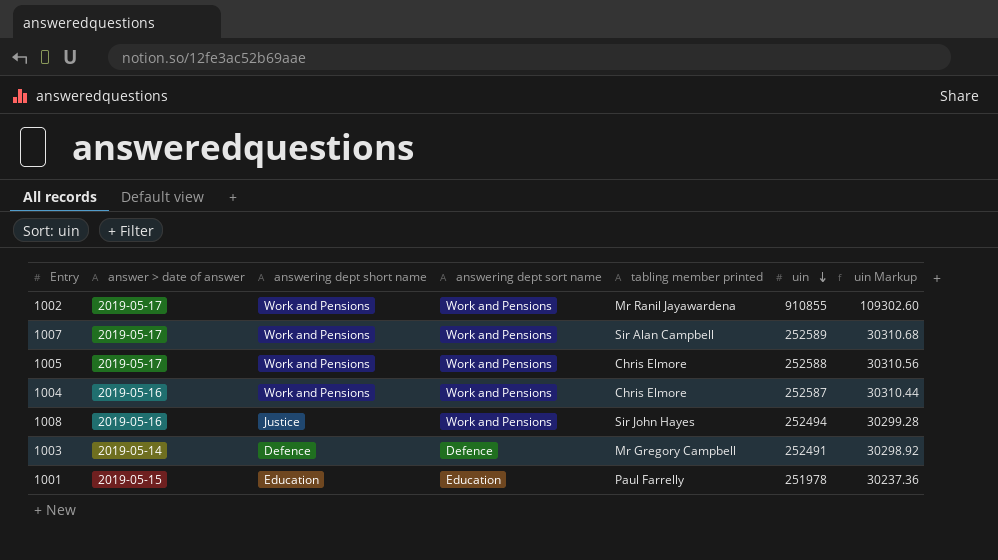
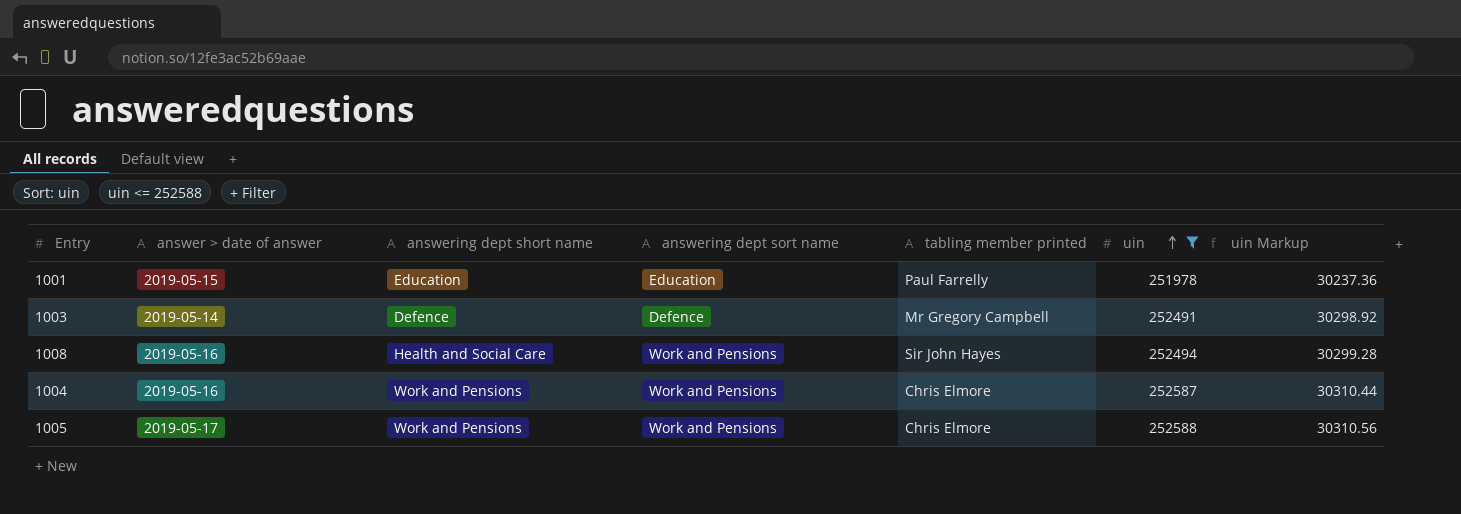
filter: none -> uin <= 252588
row order: uin descending -> uin ascending
1008 | answering dept short name: Justice -> Health and Social Care

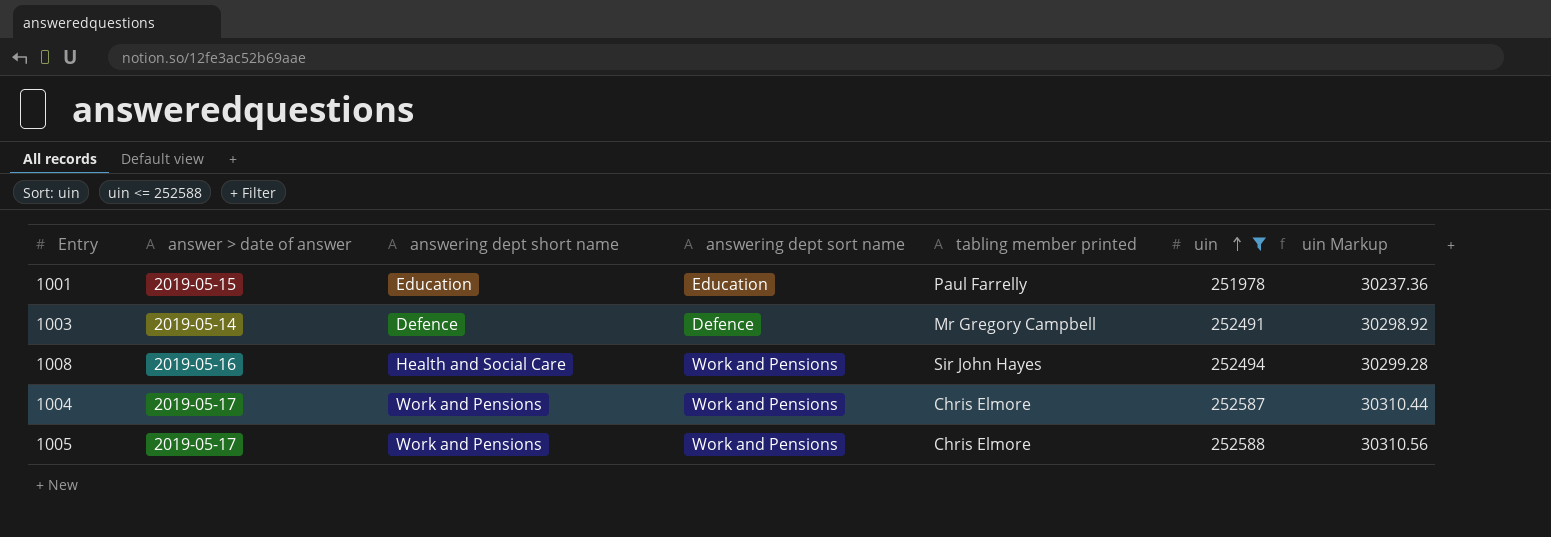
1004 | answer > date of answer: 2019-05-16 -> 2019-05-17

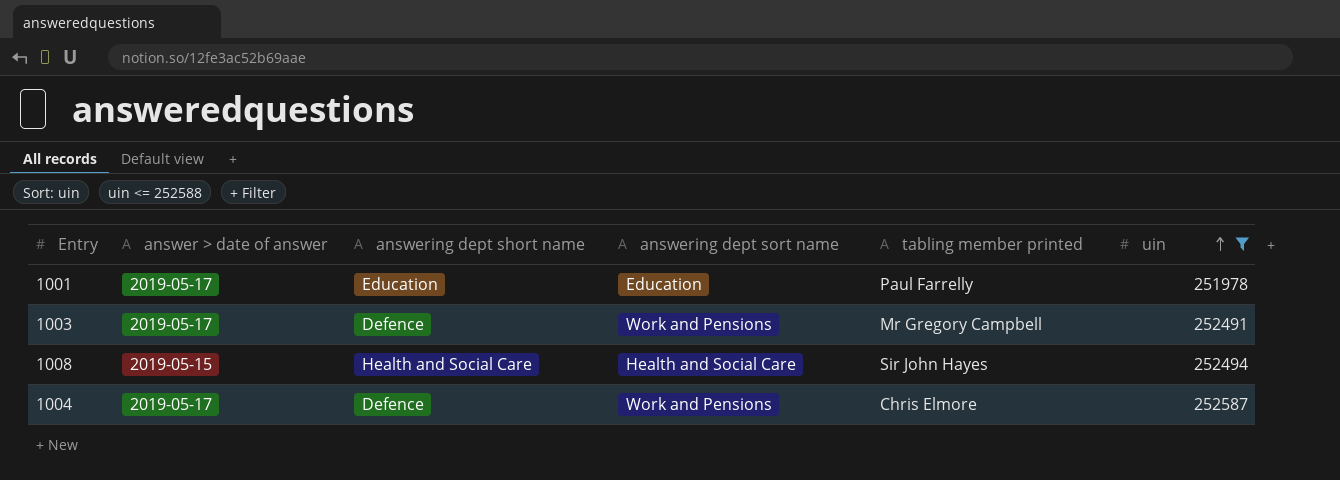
column uin Markup | formula: [uin] * 0.12 -> none
row 1005: 2019-05-17 | Work and Pensions | Work and Pensions | Chris Elmore | 252588 | 30310.56 -> none
1001 | answer > date of answer: 2019-05-15 -> 2019-05-17
1003 | answer > date of answer: 2019-05-14 -> 2019-05-17
1003 | answering dept sort name: Defence -> Work and Pensions
1008 | answer > date of answer: 2019-05-16 -> 2019-05-15
1008 | answering dept sort name: Work and Pensions -> Health and Social Care
1004 | answering dept short name: Work and Pensions -> Defence

